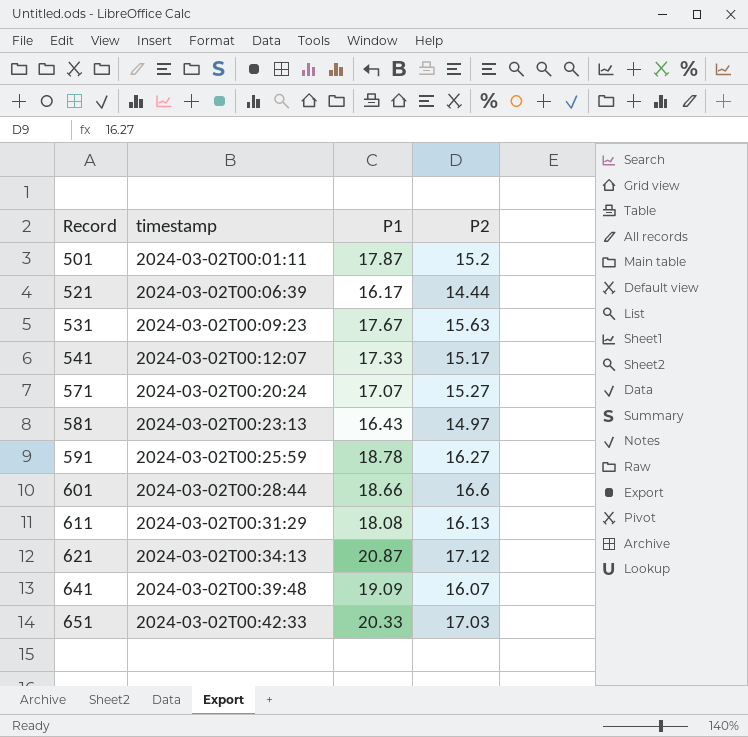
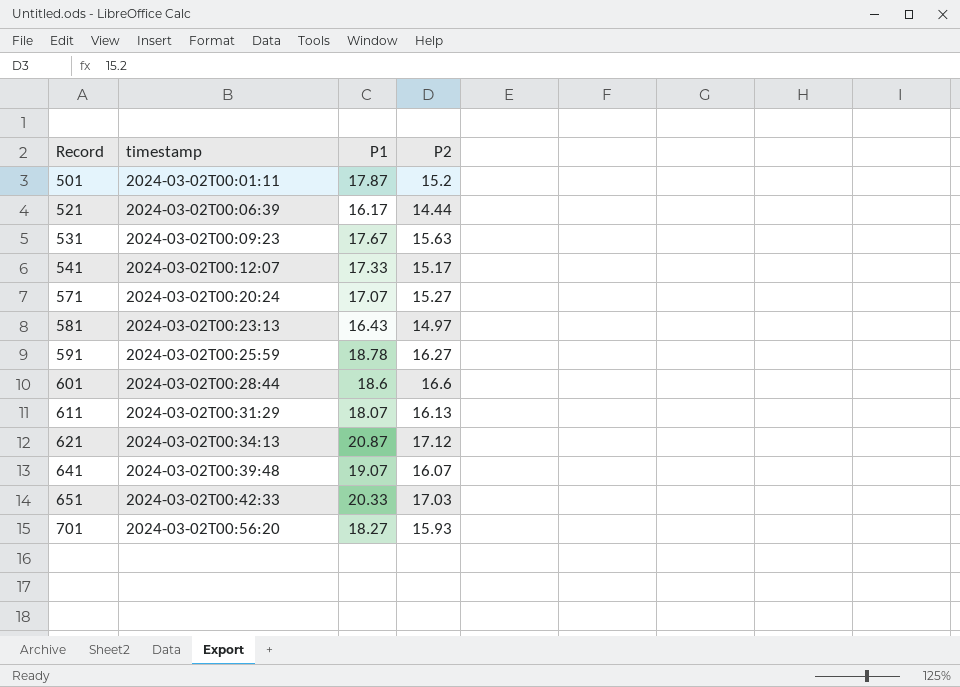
601 | P1: 18.66 -> 18.6
611 | P1: 18.08 -> 18.07
641 | P1: 19.09 -> 19.07
row 701: none -> 2024-03-02T00:56:20 | 18.27 | 15.93

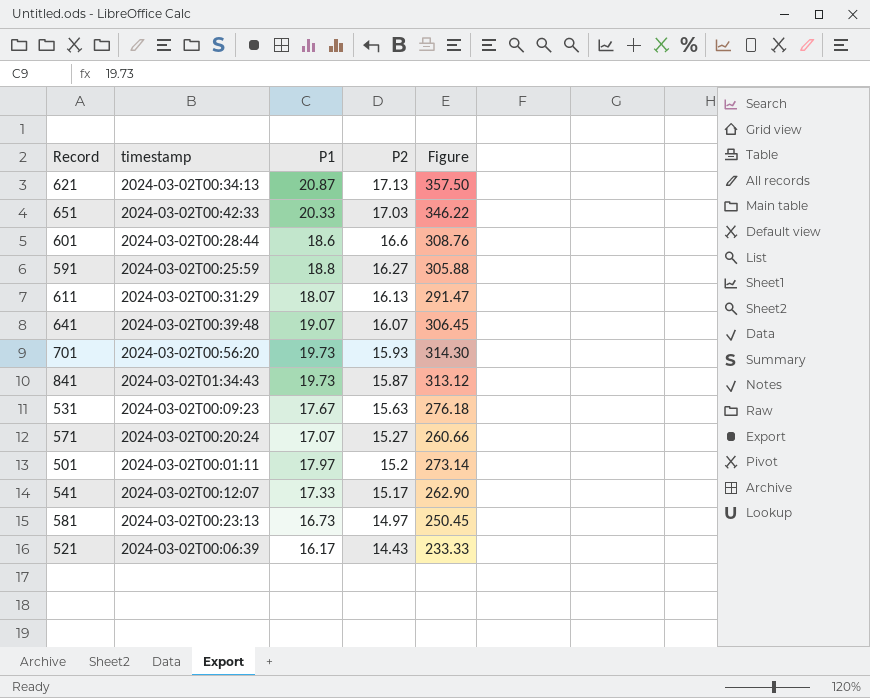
row order: Record ascending -> P2 descending
column Figure | formula: none -> [P1] * [P2]
621 | P2: 17.12 -> 17.13
591 | P1: 18.78 -> 18.8
701 | P1: 18.27 -> 19.73
row 841: none -> 2024-03-02T01:34:43 | 19.73 | 15.87 | 313.12
501 | P1: 17.87 -> 17.97
581 | P1: 16.43 -> 16.73
521 | P2: 14.44 -> 14.43

